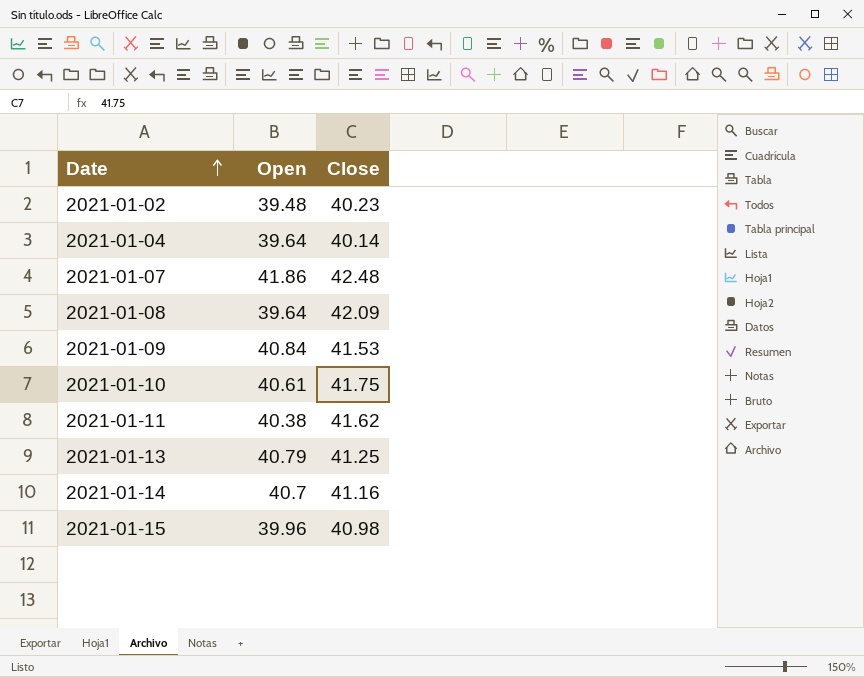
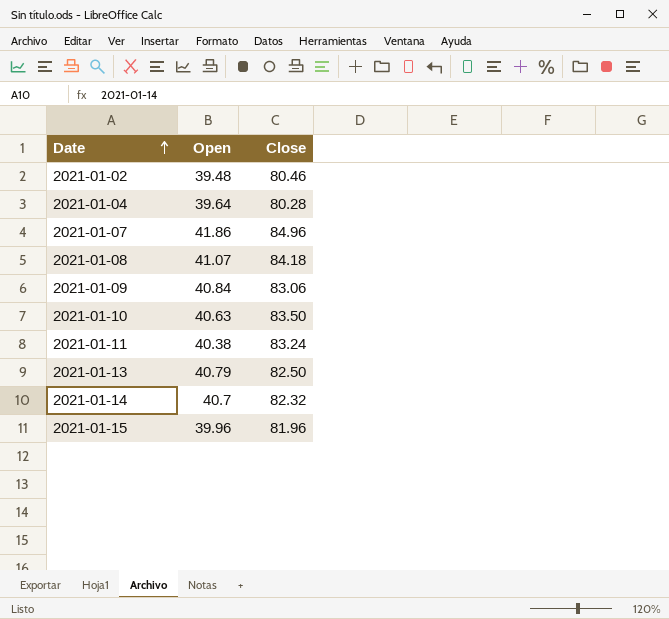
2021-01-02 | Close: 40.23 -> 80.46
2021-01-04 | Close: 40.14 -> 80.28
2021-01-07 | Close: 42.48 -> 84.96
2021-01-08 | Open: 39.64 -> 41.07
2021-01-08 | Close: 42.09 -> 84.18
2021-01-09 | Close: 41.53 -> 83.06
2021-01-10 | Open: 40.61 -> 40.63
2021-01-10 | Close: 41.75 -> 83.50
2021-01-11 | Close: 41.62 -> 83.24
2021-01-13 | Close: 41.25 -> 82.50
2021-01-14 | Close: 41.16 -> 82.32
2021-01-15 | Close: 40.98 -> 81.96

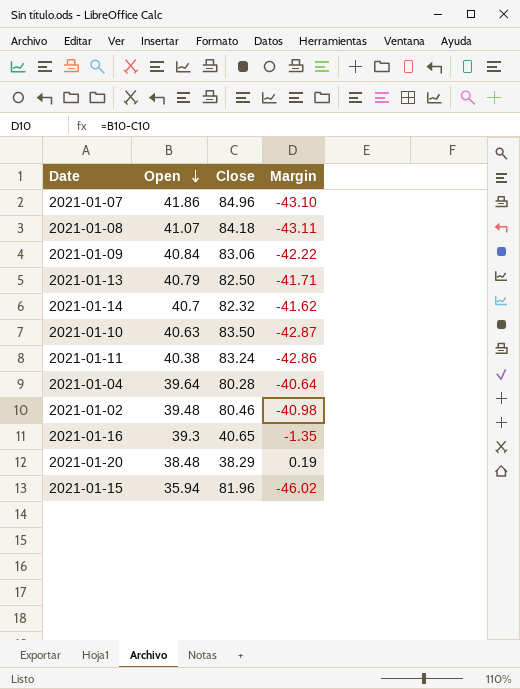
row order: Date ascending -> Open descending
column Margin | formula: none -> [Open] - [Close]
row 2021-01-16: none -> 39.3 | 40.65 | -1.35
row 2021-01-20: none -> 38.48 | 38.29 | 0.19
2021-01-15 | Open: 39.96 -> 35.94

